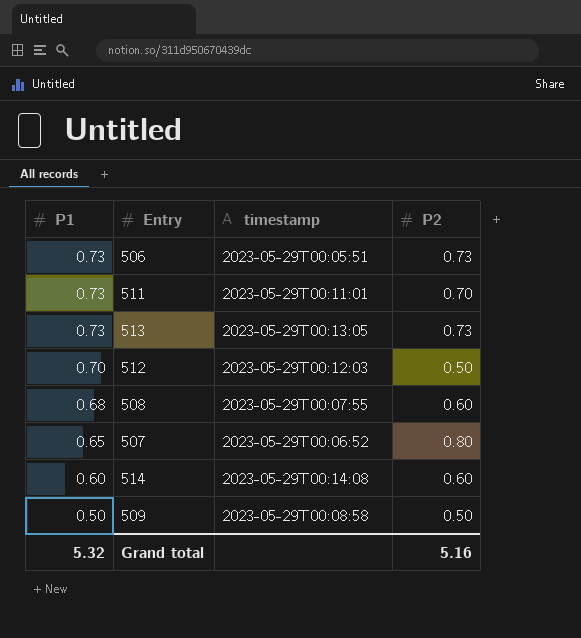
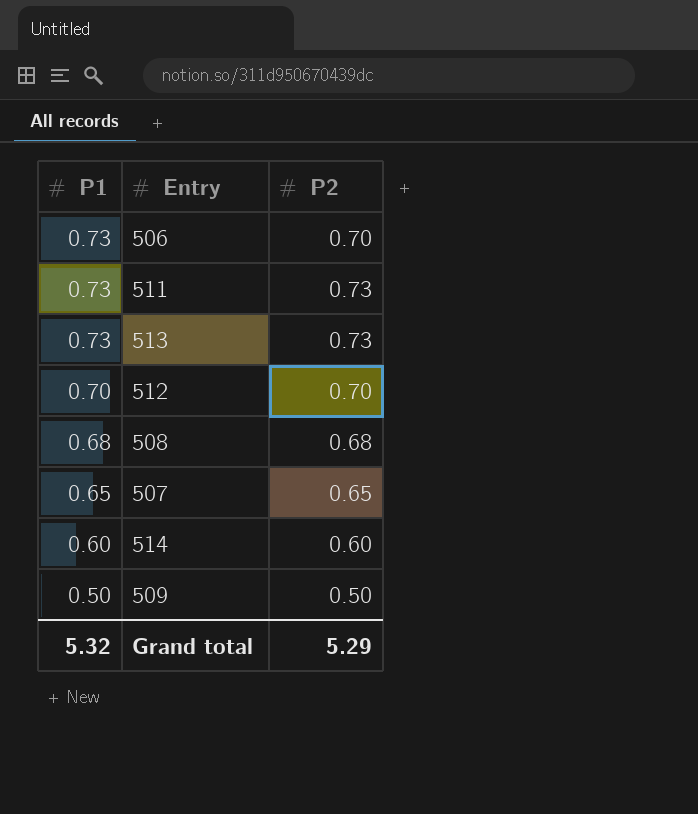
column timestamp | position: 3 -> none
506 | P2: 0.73 -> 0.70
511 | P2: 0.70 -> 0.73
512 | P2: 0.50 -> 0.70
508 | P2: 0.60 -> 0.68
507 | P2: 0.80 -> 0.65
Grand total | P2: 5.16 -> 5.29

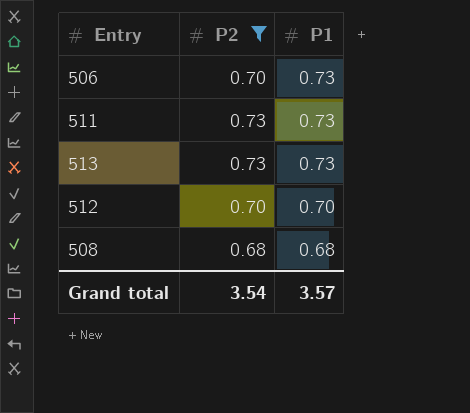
filter: none -> P2 >= 0.68
column P1 | position: 1 -> 3
Grand total | P2: 5.29 -> 3.54
Grand total | P1: 5.32 -> 3.57

